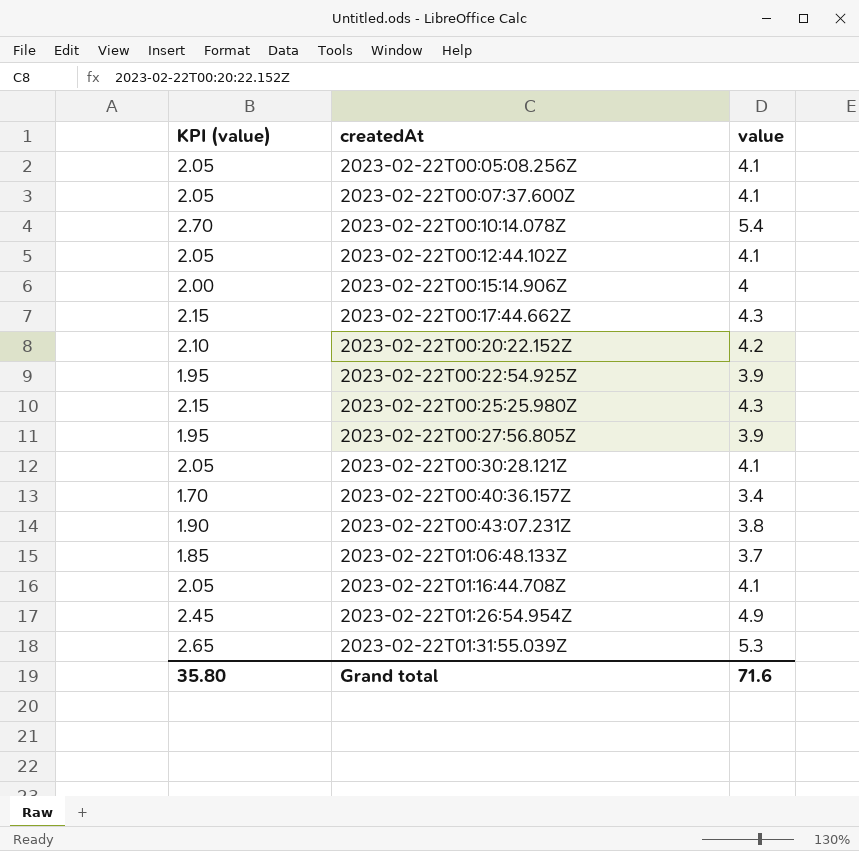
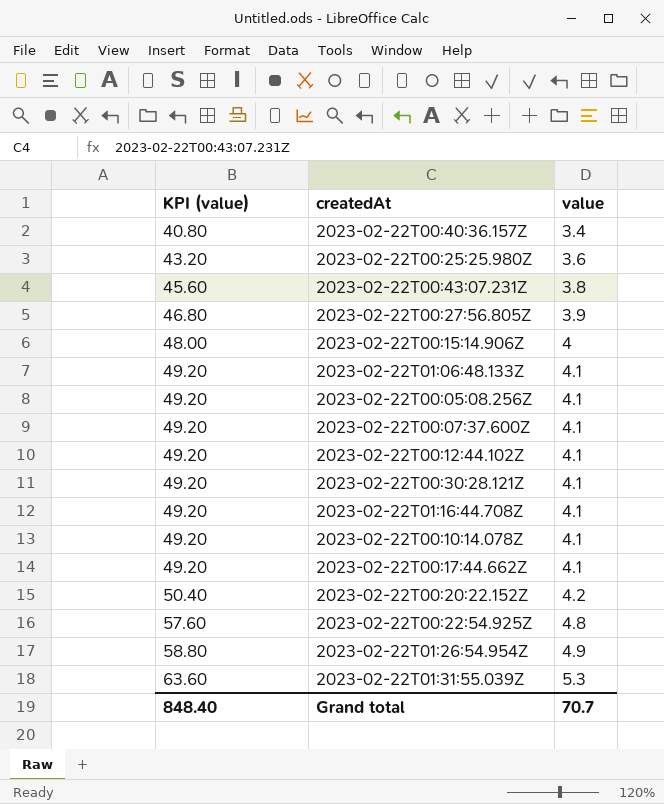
row order: createdAt ascending -> KPI (value) ascending
column KPI (value) | formula: [value] * 0.5 -> [value] * 12
2023-02-22T00:25:25.980Z | value: 4.3 -> 3.6
2023-02-22T01:06:48.133Z | value: 3.7 -> 4.1
2023-02-22T00:10:14.078Z | value: 5.4 -> 4.1
2023-02-22T00:17:44.662Z | value: 4.3 -> 4.1
2023-02-22T00:22:54.925Z | value: 3.9 -> 4.8
Grand total | KPI (value): 35.80 -> 848.40
Grand total | value: 71.6 -> 70.7

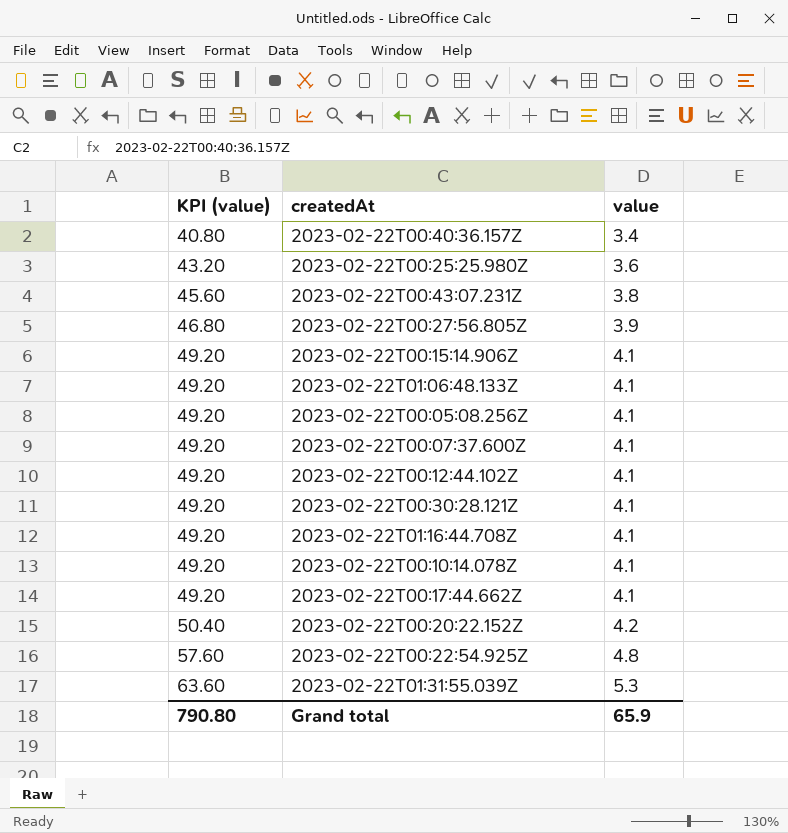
row 2023-02-22T01:26:54.954Z: 58.80 | 4.9 -> none
2023-02-22T00:15:14.906Z | KPI (value): 48.00 -> 49.20
2023-02-22T00:15:14.906Z | value: 4 -> 4.1
Grand total | KPI (value): 848.40 -> 790.80
Grand total | value: 70.7 -> 65.9

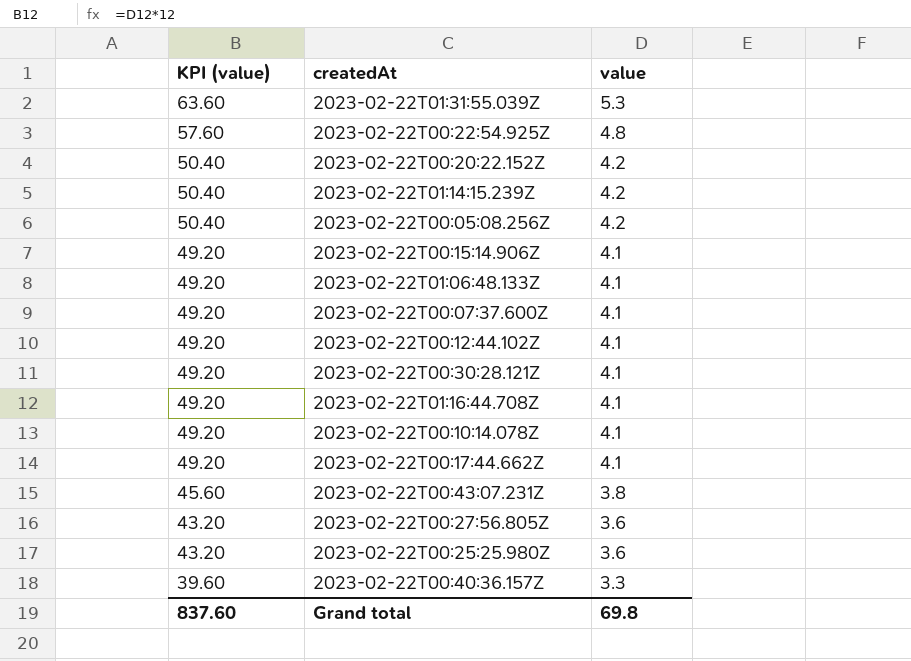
row order: KPI (value) ascending -> KPI (value) descending
row 2023-02-22T01:14:15.239Z: none -> 50.40 | 4.2
2023-02-22T00:05:08.256Z | KPI (value): 49.20 -> 50.40
2023-02-22T00:05:08.256Z | value: 4.1 -> 4.2
2023-02-22T00:27:56.805Z | KPI (value): 46.80 -> 43.20
2023-02-22T00:27:56.805Z | value: 3.9 -> 3.6
2023-02-22T00:40:36.157Z | KPI (value): 40.80 -> 39.60
2023-02-22T00:40:36.157Z | value: 3.4 -> 3.3
Grand total | KPI (value): 790.80 -> 837.60
Grand total | value: 65.9 -> 69.8

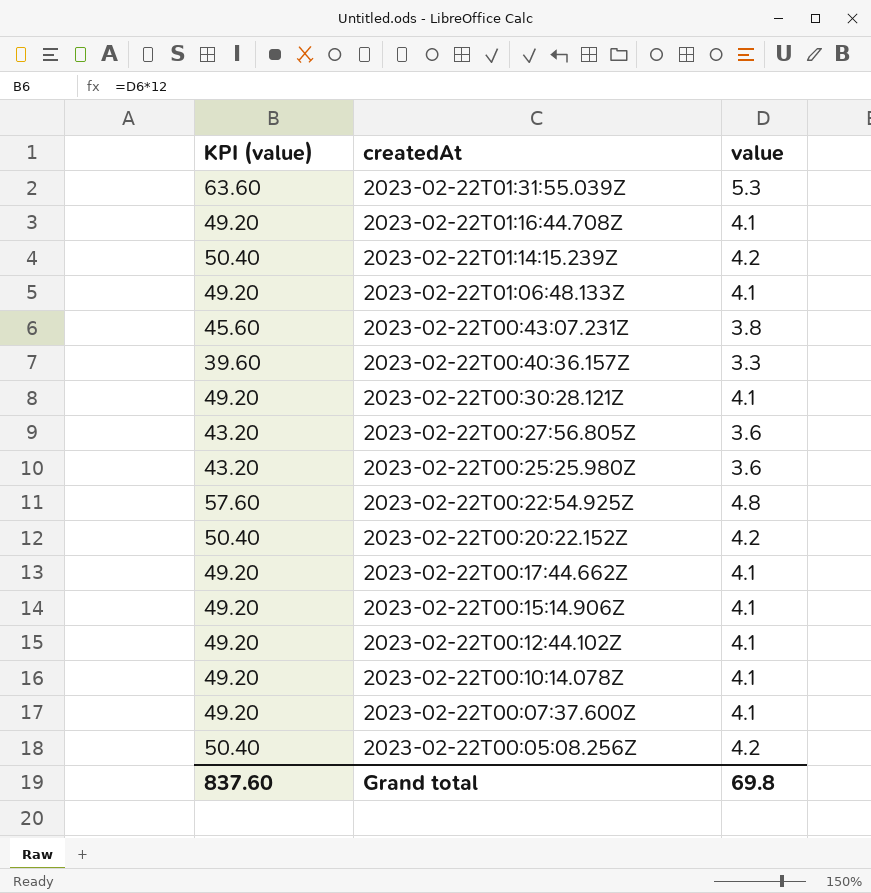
row order: KPI (value) descending -> createdAt descending

